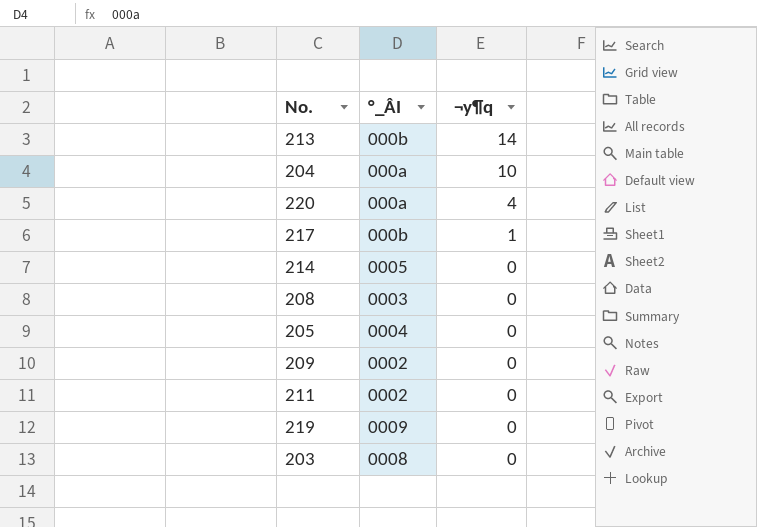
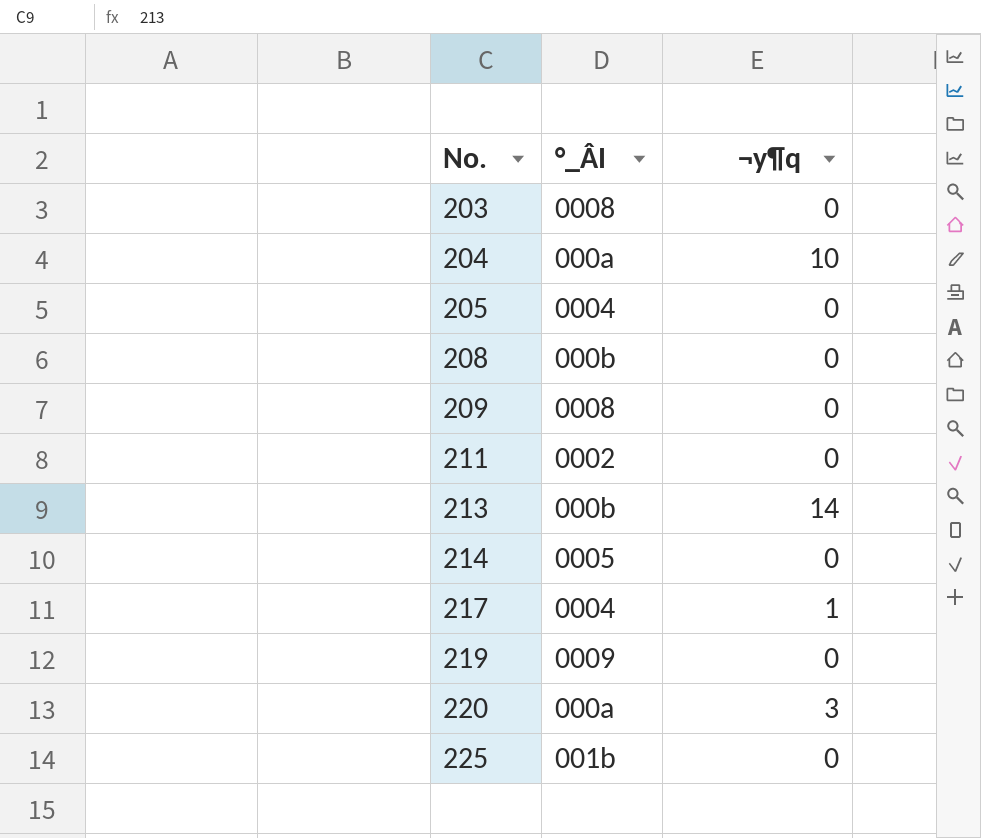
row order: ¬y¶q descending -> No. ascending
208 | °_ÂI: 0003 -> 000b
209 | °_ÂI: 0002 -> 0008
217 | °_ÂI: 000b -> 0004
220 | ¬y¶q: 4 -> 3
row 225: none -> 001b | 0

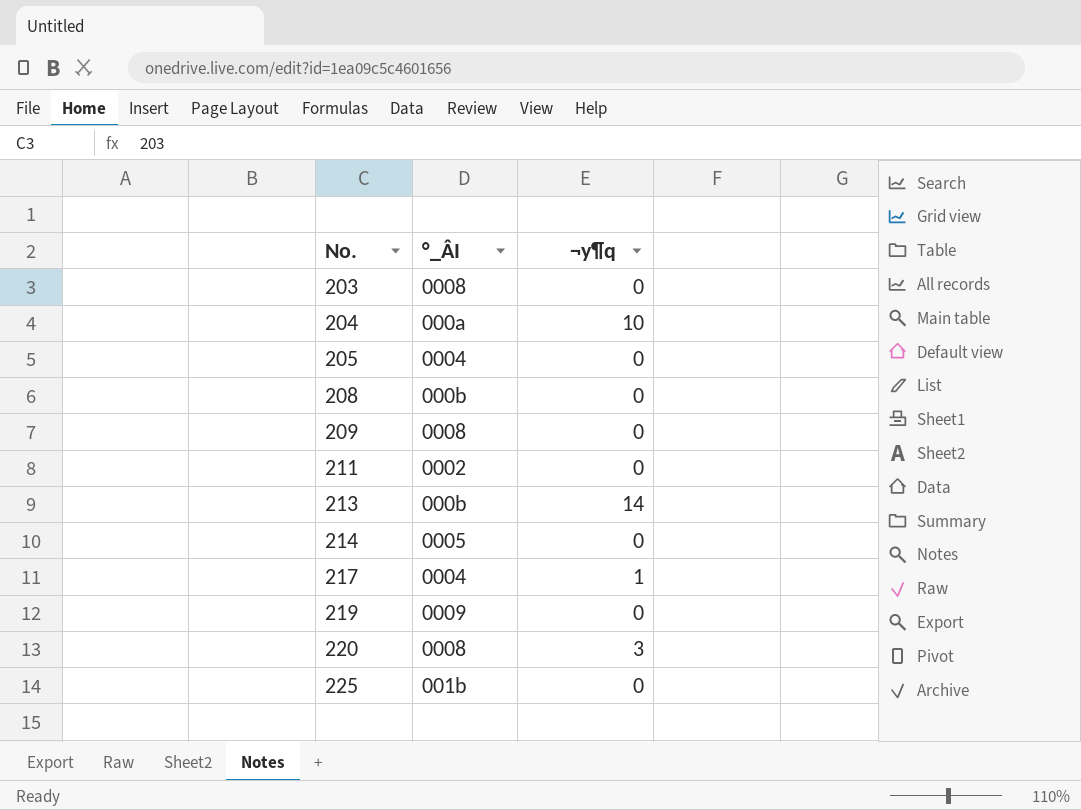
220 | °_ÂI: 000a -> 0008

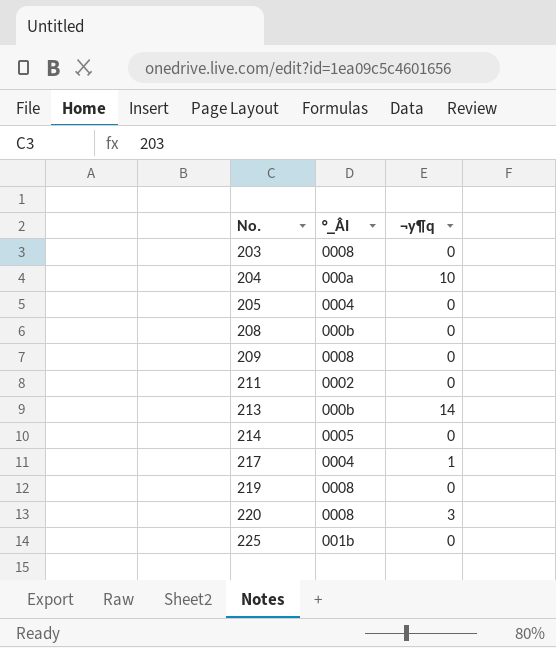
219 | °_ÂI: 0009 -> 0008

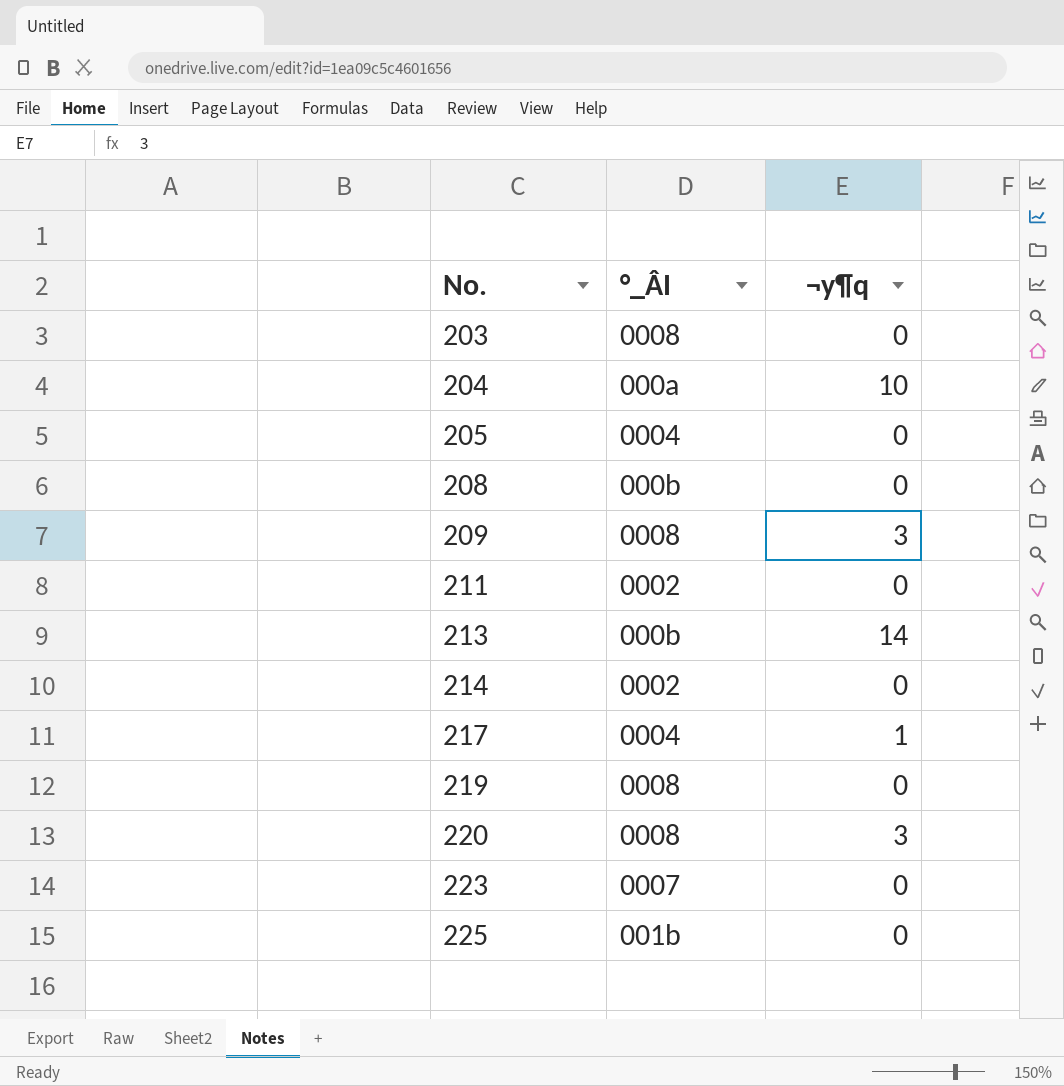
209 | ¬y¶q: 0 -> 3
214 | °_ÂI: 0005 -> 0002
row 223: none -> 0007 | 0

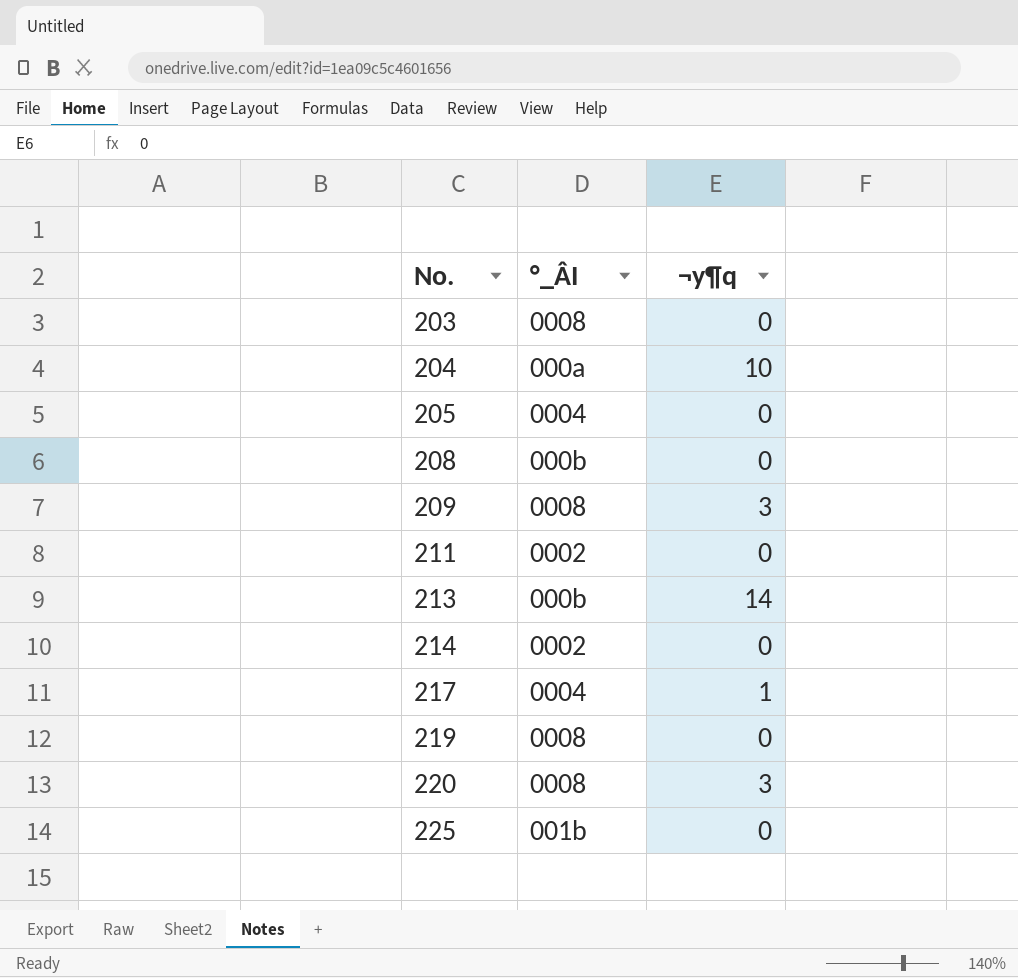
row 223: 0007 | 0 -> none

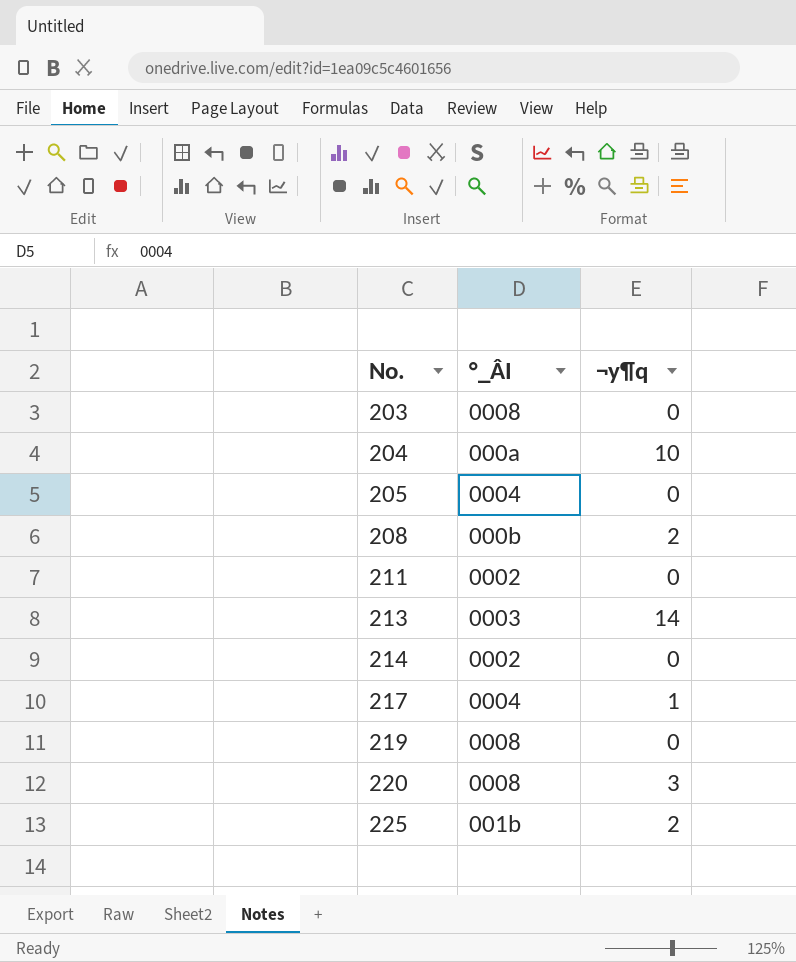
row 209: 0008 | 3 -> none
208 | ¬y¶q: 0 -> 2
213 | °_ÂI: 000b -> 0003
225 | ¬y¶q: 0 -> 2

